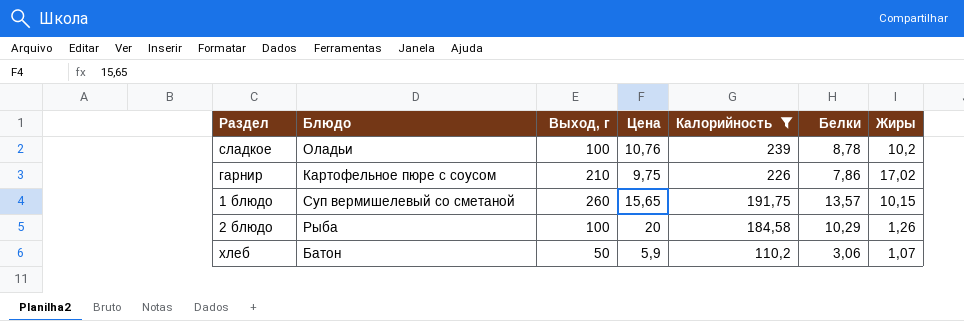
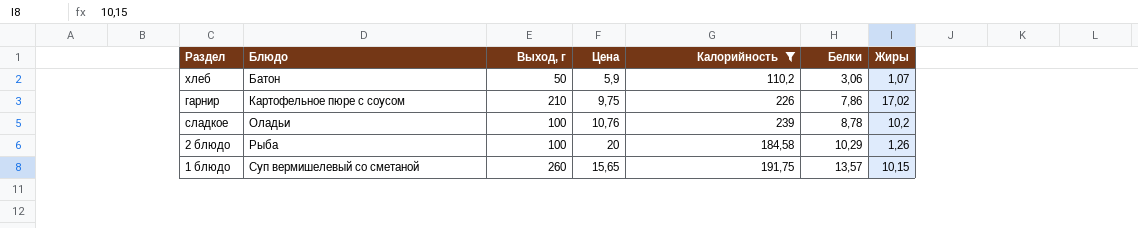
row order: Калорийность descending -> Блюдо ascending

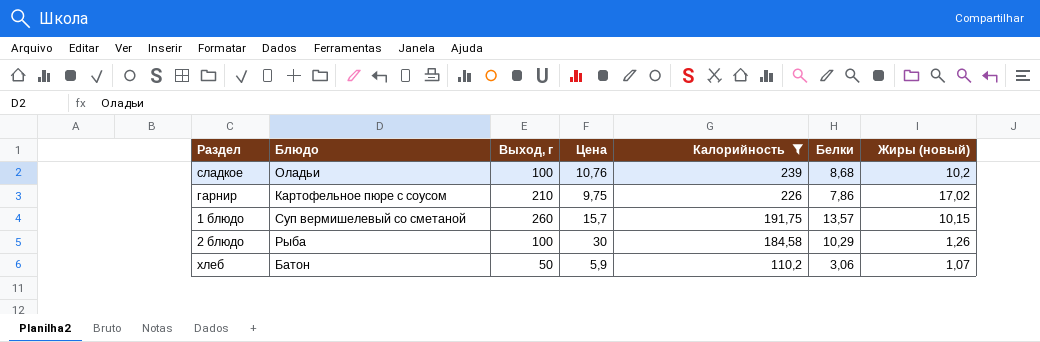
row order: Блюдо ascending -> Калорийность descending
column name: Жиры -> Жиры (новый)
сладкое | Белки: 8,78 -> 8,68
1 блюдо | Цена: 15,65 -> 15,7
2 блюдо | Цена: 20 -> 30

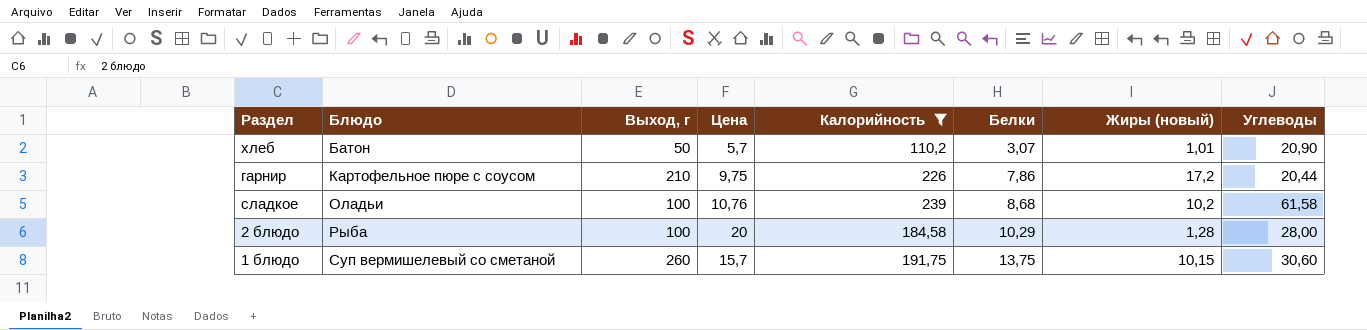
row order: Калорийность descending -> Блюдо ascending
column Углеводы | position: none -> 8
хлеб | Цена: 5,9 -> 5,7
хлеб | Белки: 3,06 -> 3,07
хлеб | Жиры (новый): 1,07 -> 1,01
гарнир | Жиры (новый): 17,02 -> 17,2
2 блюдо | Цена: 30 -> 20
2 блюдо | Жиры (новый): 1,26 -> 1,28
1 блюдо | Белки: 13,57 -> 13,75

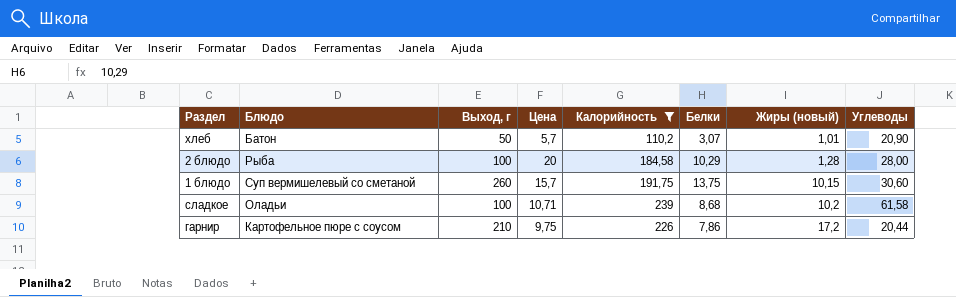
row order: Блюдо ascending -> Жиры (новый) ascending
сладкое | Цена: 10,76 -> 10,71

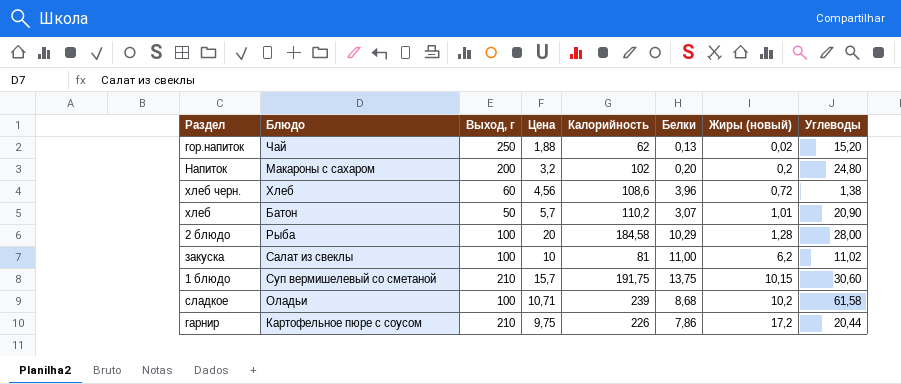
filter: Калорийность >= 110,2 -> none
1 блюдо | Выход, г: 260 -> 210

